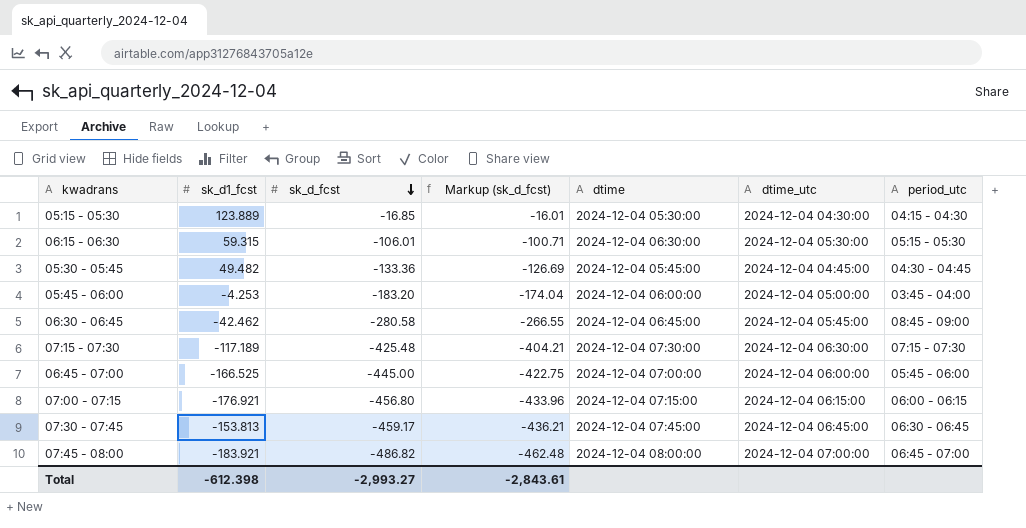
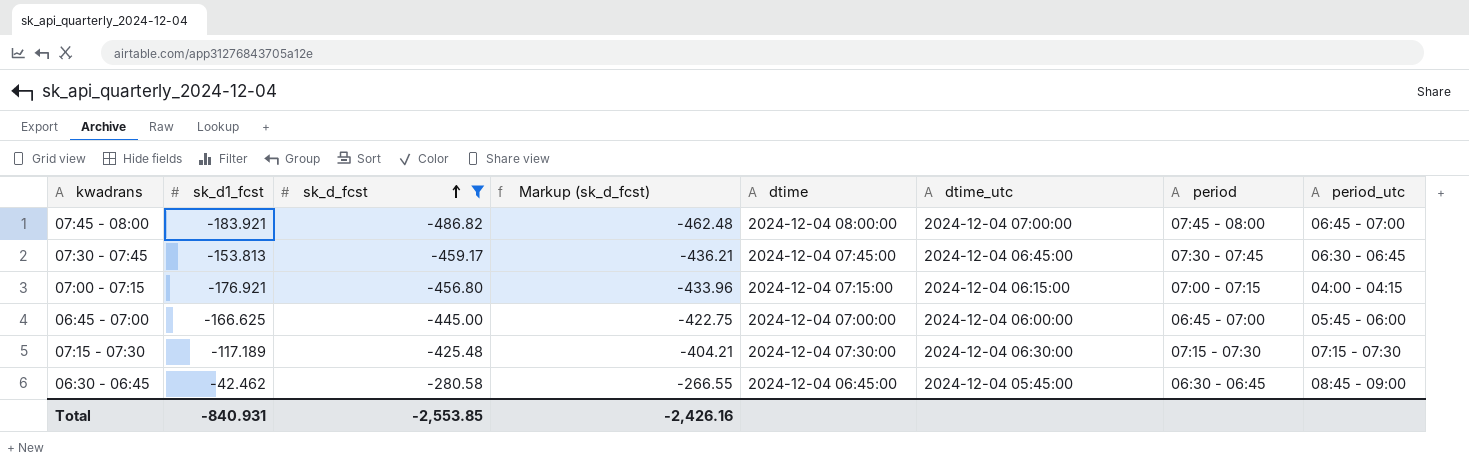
filter: none -> sk_d_fcst <= -280.58
row order: sk_d_fcst descending -> sk_d_fcst ascending
column period | position: none -> 7
07:00 - 07:15 | period_utc: 06:00 - 06:15 -> 04:00 - 04:15
06:45 - 07:00 | sk_d1_fcst: -166.525 -> -166.625
Total | sk_d1_fcst: -612.398 -> -840.931
Total | sk_d_fcst: -2,993.27 -> -2,553.85
Total | Markup (sk_d_fcst): -2,843.61 -> -2,426.16

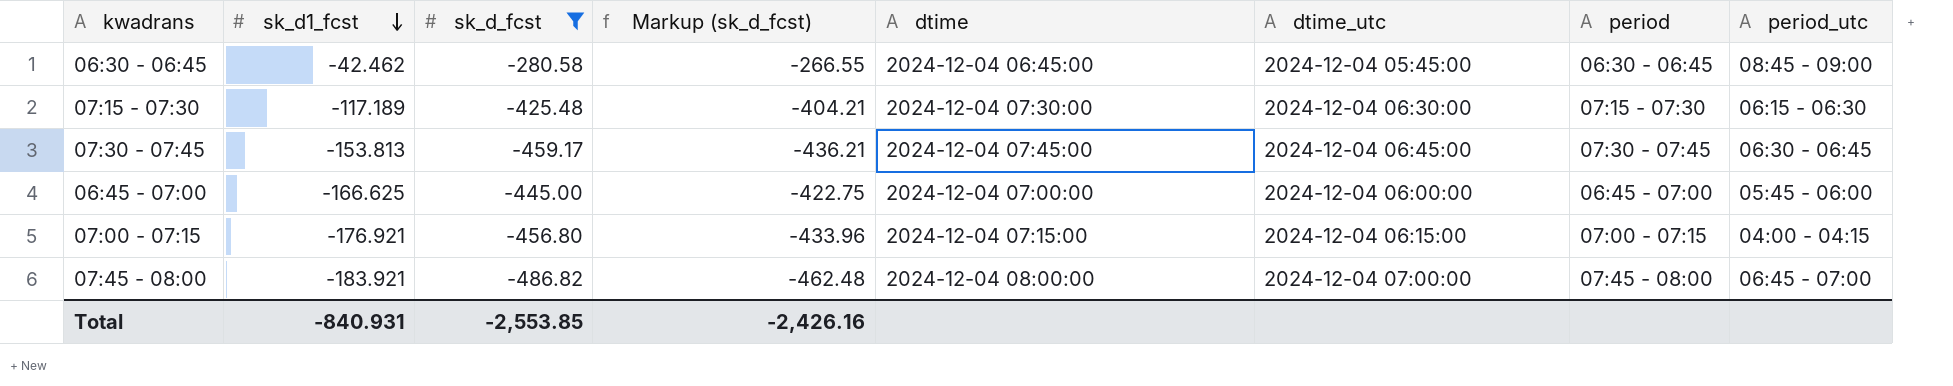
row order: sk_d_fcst ascending -> sk_d1_fcst descending
07:15 - 07:30 | period_utc: 07:15 - 07:30 -> 06:15 - 06:30

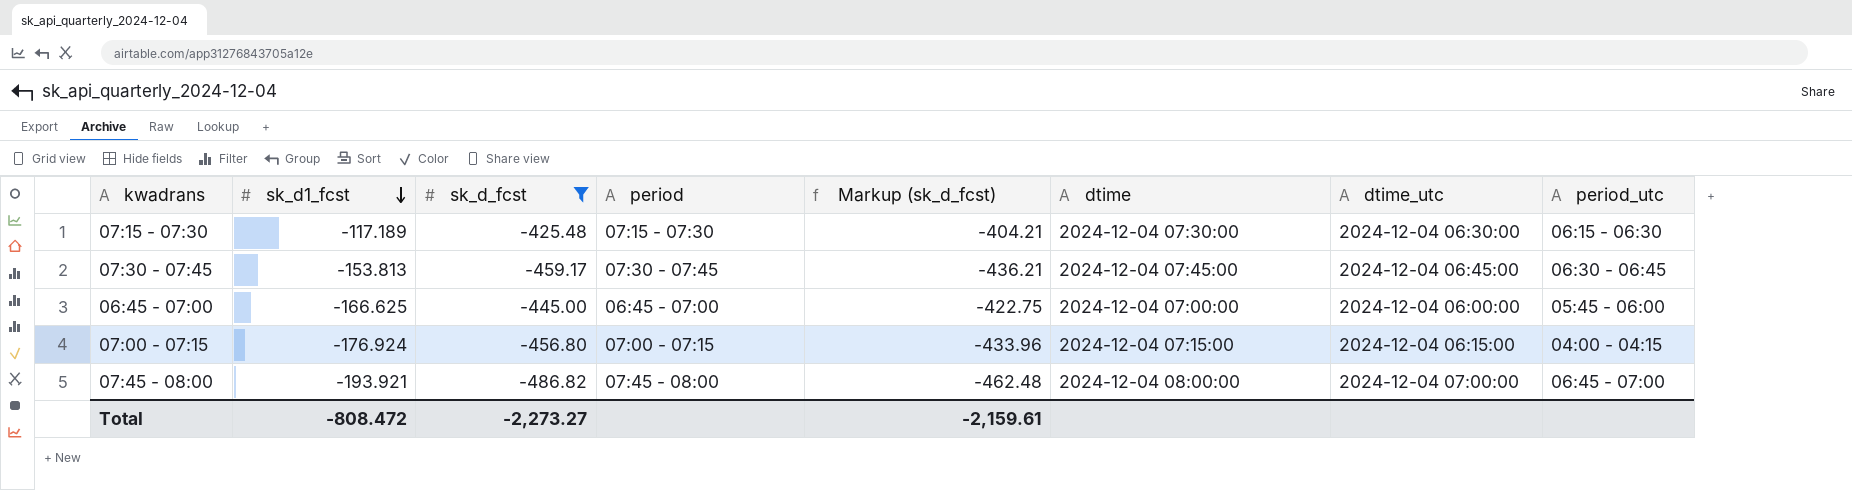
column period | position: 7 -> 4
row 06:30 - 06:45: -42.462 | -280.58 | -266.55 | 2024-12-04 06:45:00 | 2024-12-04 05:45:00 | 06:30 - 06:45 | 08:45 - 09:00 -> none
07:00 - 07:15 | sk_d1_fcst: -176.921 -> -176.924
07:45 - 08:00 | sk_d1_fcst: -183.921 -> -193.921
Total | sk_d1_fcst: -840.931 -> -808.472
Total | sk_d_fcst: -2,553.85 -> -2,273.27
Total | Markup (sk_d_fcst): -2,426.16 -> -2,159.61

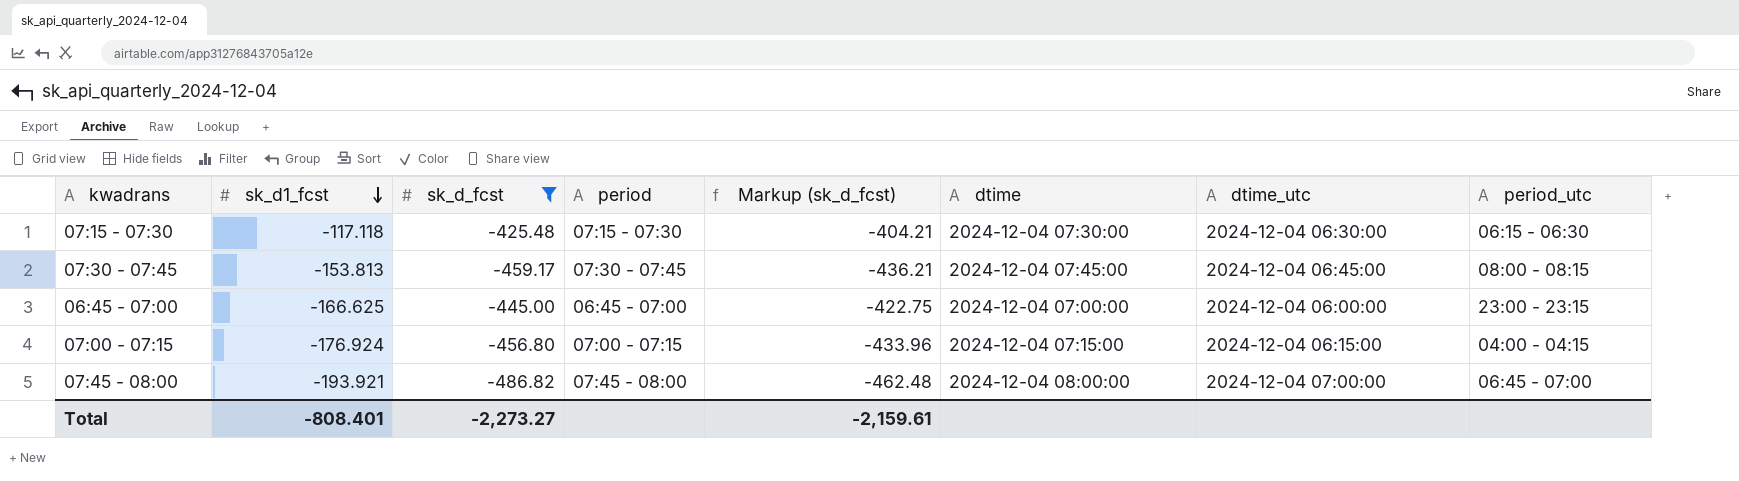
07:15 - 07:30 | sk_d1_fcst: -117.189 -> -117.118
07:30 - 07:45 | period_utc: 06:30 - 06:45 -> 08:00 - 08:15
06:45 - 07:00 | period_utc: 05:45 - 06:00 -> 23:00 - 23:15
Total | sk_d1_fcst: -808.472 -> -808.401

